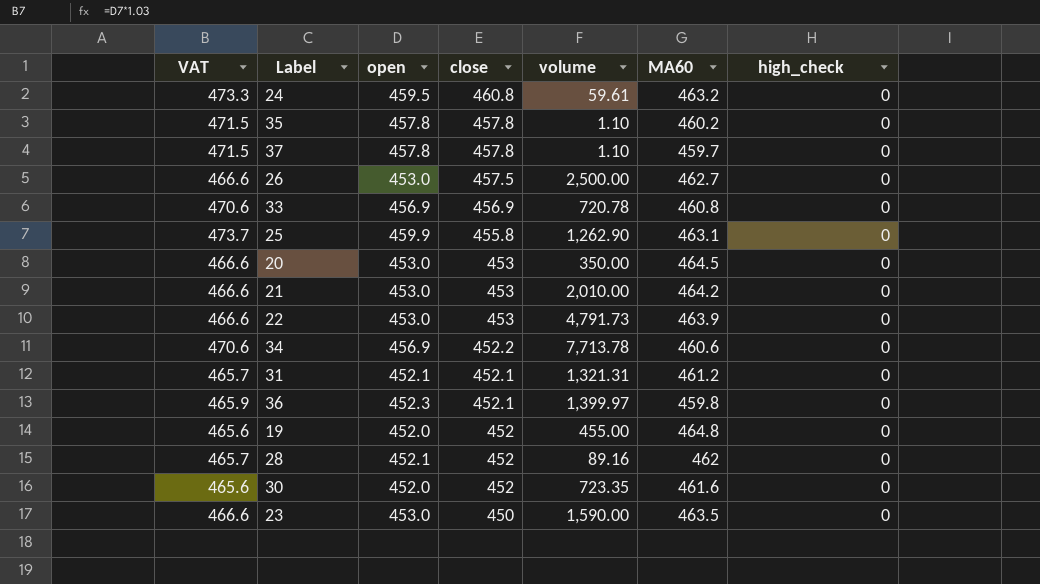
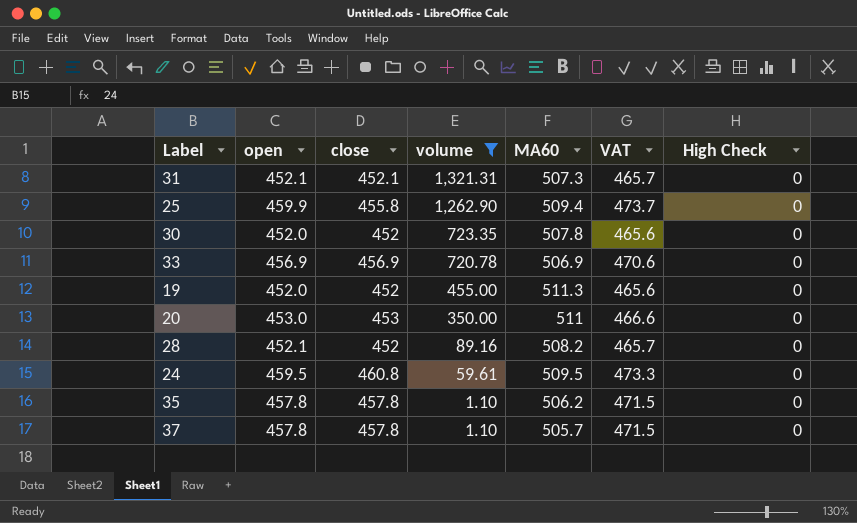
filter: none -> volume <= 1,321.31
row order: close descending -> volume descending
column VAT | position: 1 -> 6
column name: high_check -> High Check
31 | MA60: 461.2 -> 507.3
25 | MA60: 463.1 -> 509.4
30 | MA60: 461.6 -> 507.8
33 | MA60: 460.8 -> 506.9
19 | MA60: 464.8 -> 511.3
20 | MA60: 464.5 -> 511
28 | MA60: 462 -> 508.2
24 | MA60: 463.2 -> 509.5
35 | MA60: 460.2 -> 506.2
37 | MA60: 459.7 -> 505.7

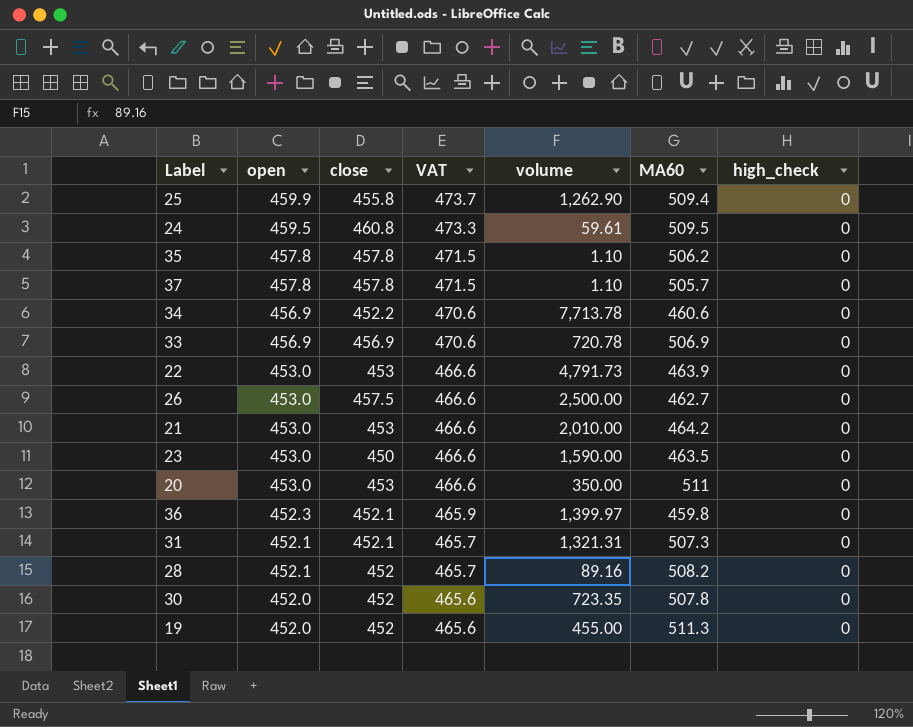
filter: volume <= 1,321.31 -> none
row order: volume descending -> open descending
column VAT | position: 6 -> 4
column name: High Check -> high_check

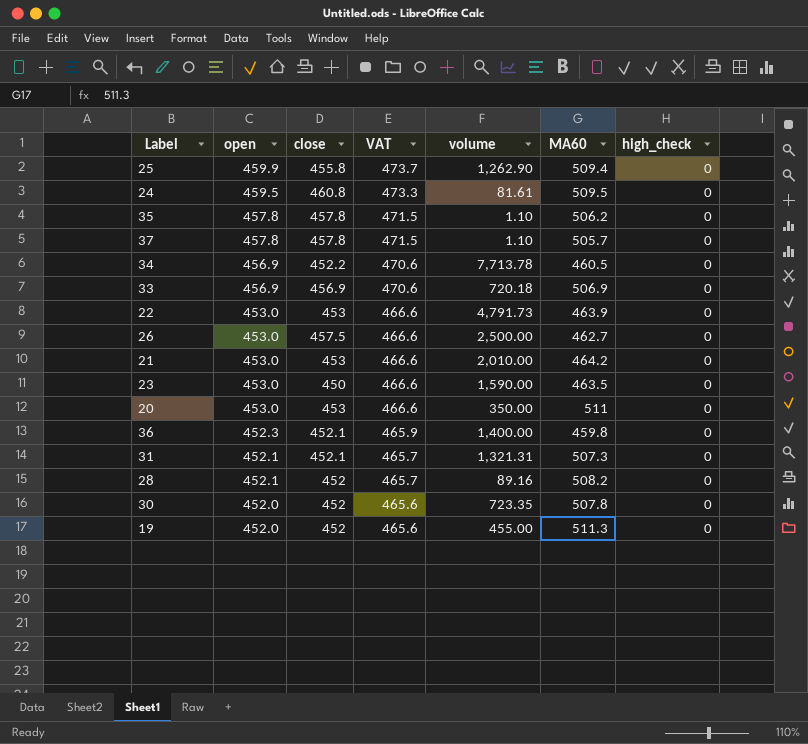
24 | volume: 59.61 -> 81.61
34 | MA60: 460.6 -> 460.5
33 | volume: 720.78 -> 720.18
36 | volume: 1,399.97 -> 1,400.00

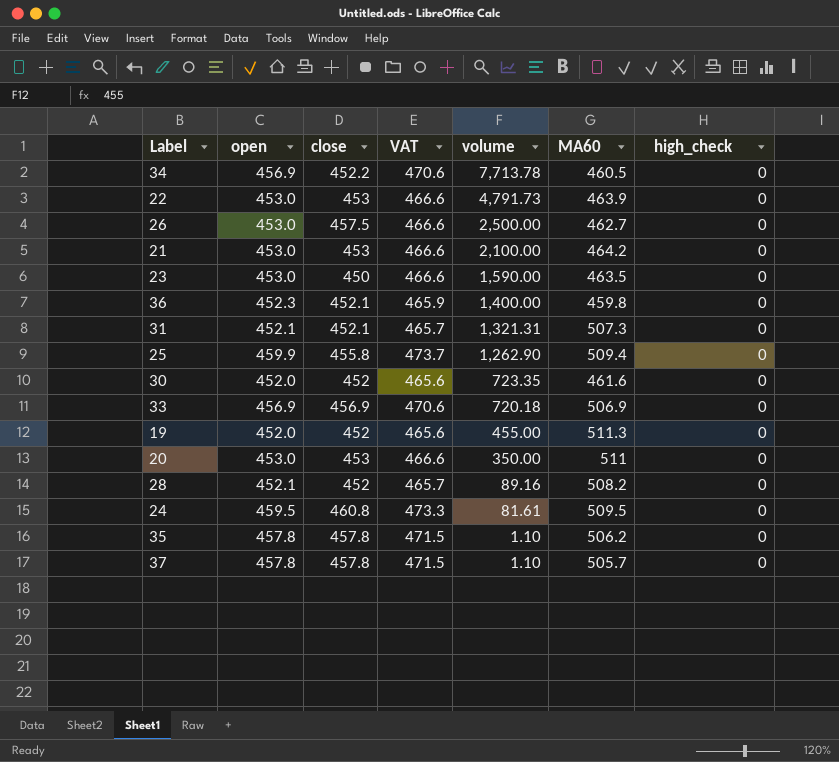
row order: open descending -> volume descending
21 | volume: 2,010.00 -> 2,100.00
30 | MA60: 507.8 -> 461.6

